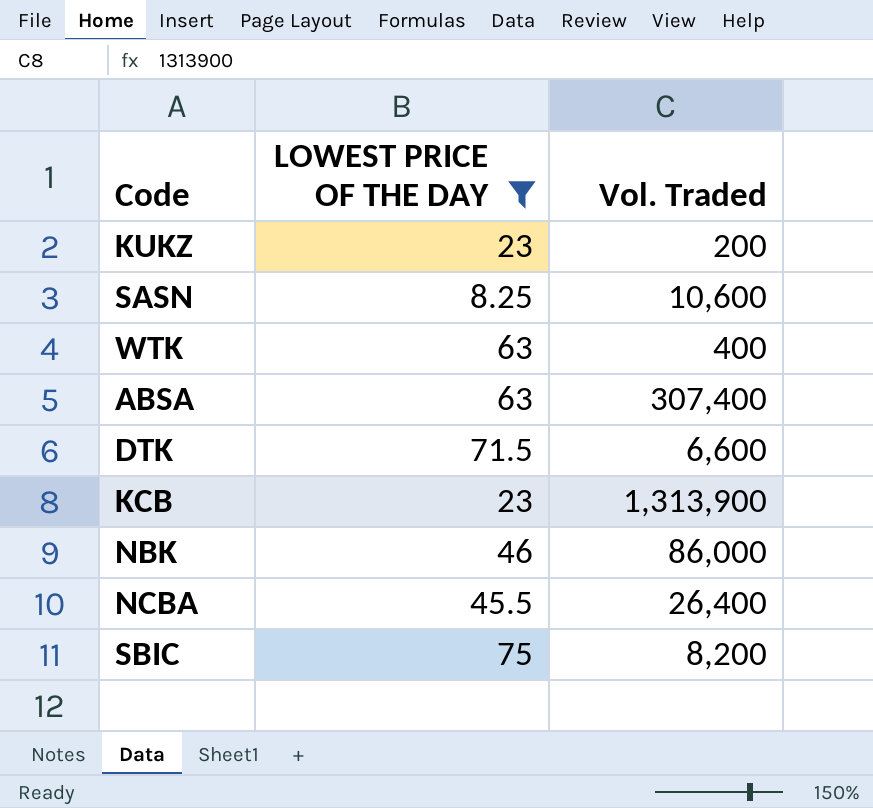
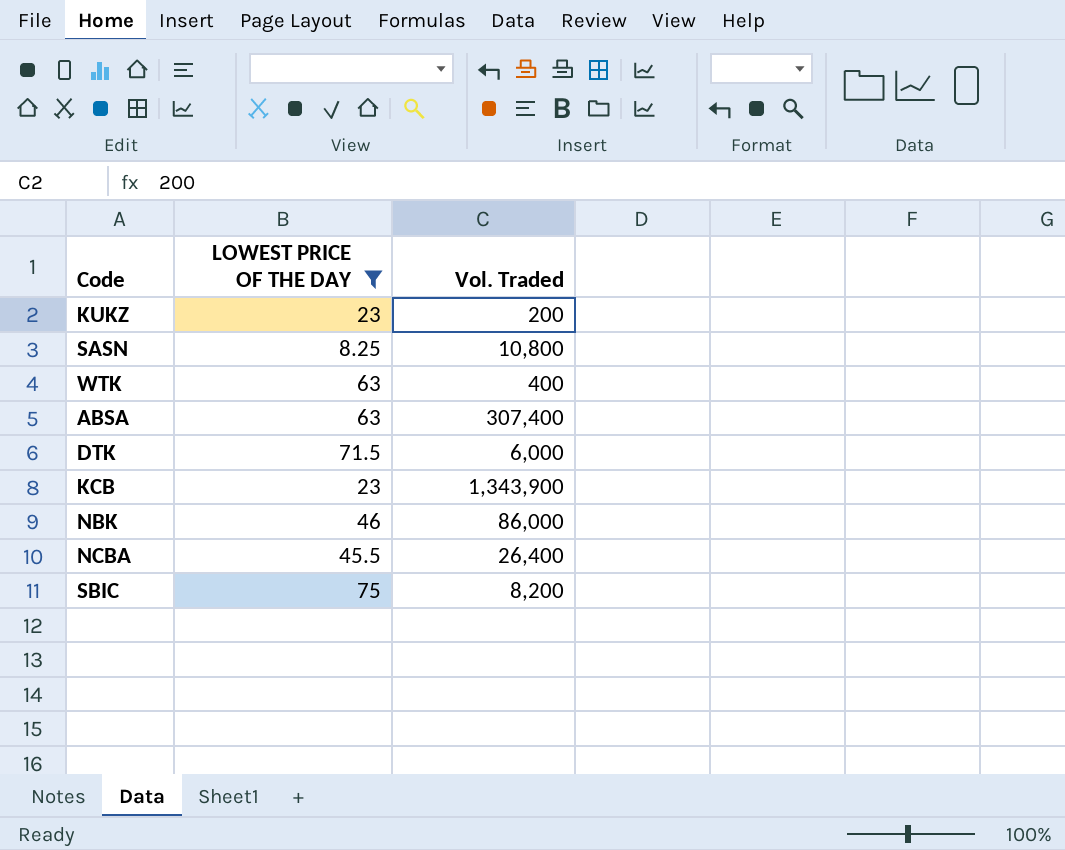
SASN | Vol. Traded: 10,600 -> 10,800
DTK | Vol. Traded: 6,600 -> 6,000
KCB | Vol. Traded: 1,313,900 -> 1,343,900

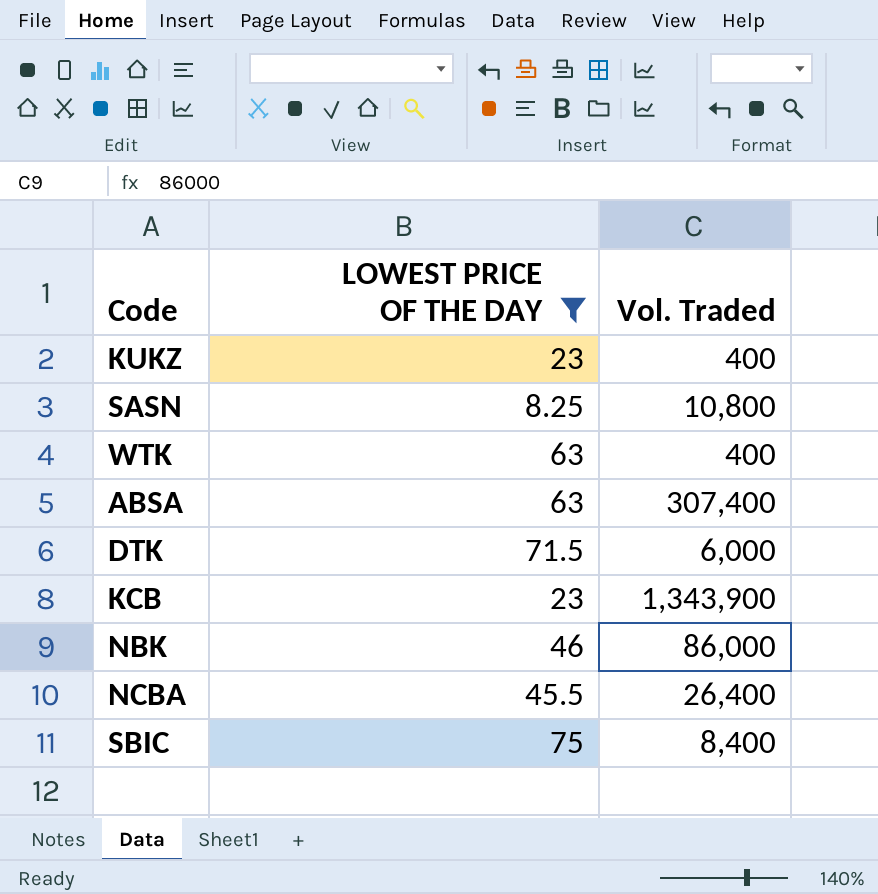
KUKZ | Vol. Traded: 200 -> 400
SBIC | Vol. Traded: 8,200 -> 8,400

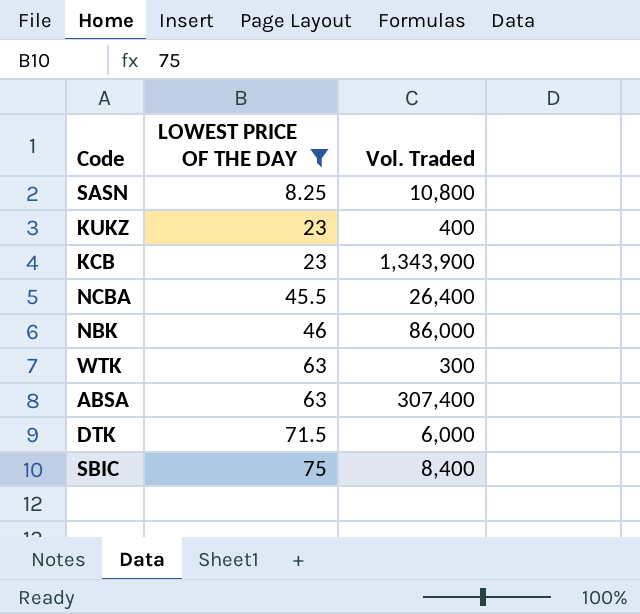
row order: none -> LOWEST PRICE OF THE DAY ascending
WTK | Vol. Traded: 400 -> 300

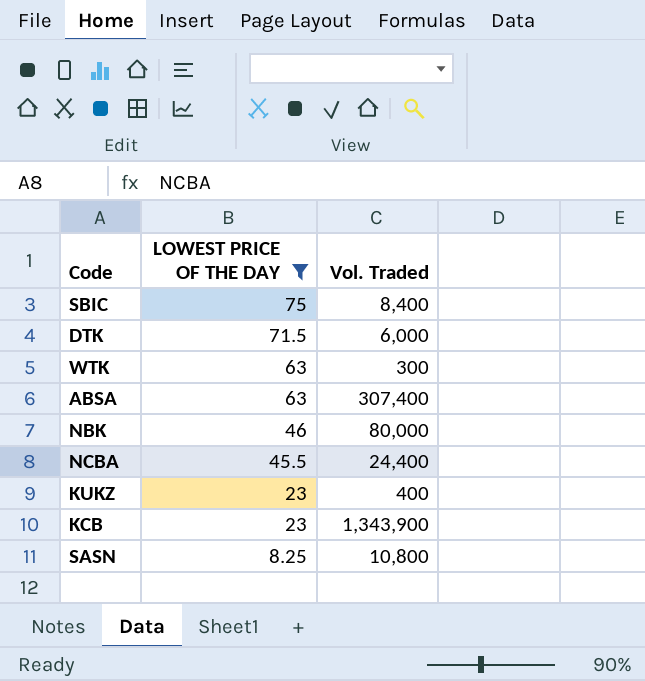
row order: LOWEST PRICE OF THE DAY ascending -> LOWEST PRICE OF THE DAY descending
NBK | Vol. Traded: 86,000 -> 80,000
NCBA | Vol. Traded: 26,400 -> 24,400

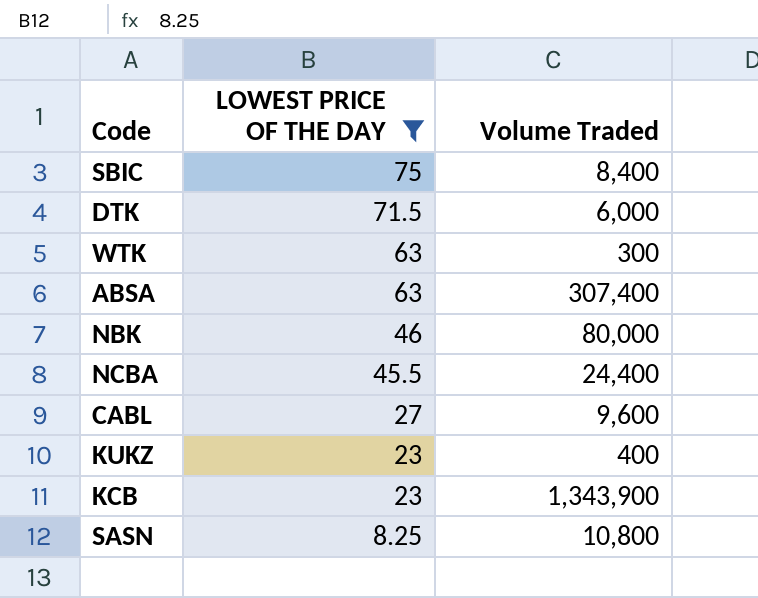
column name: Vol. Traded -> Volume Traded
row CABL: none -> 27 | 9,600

